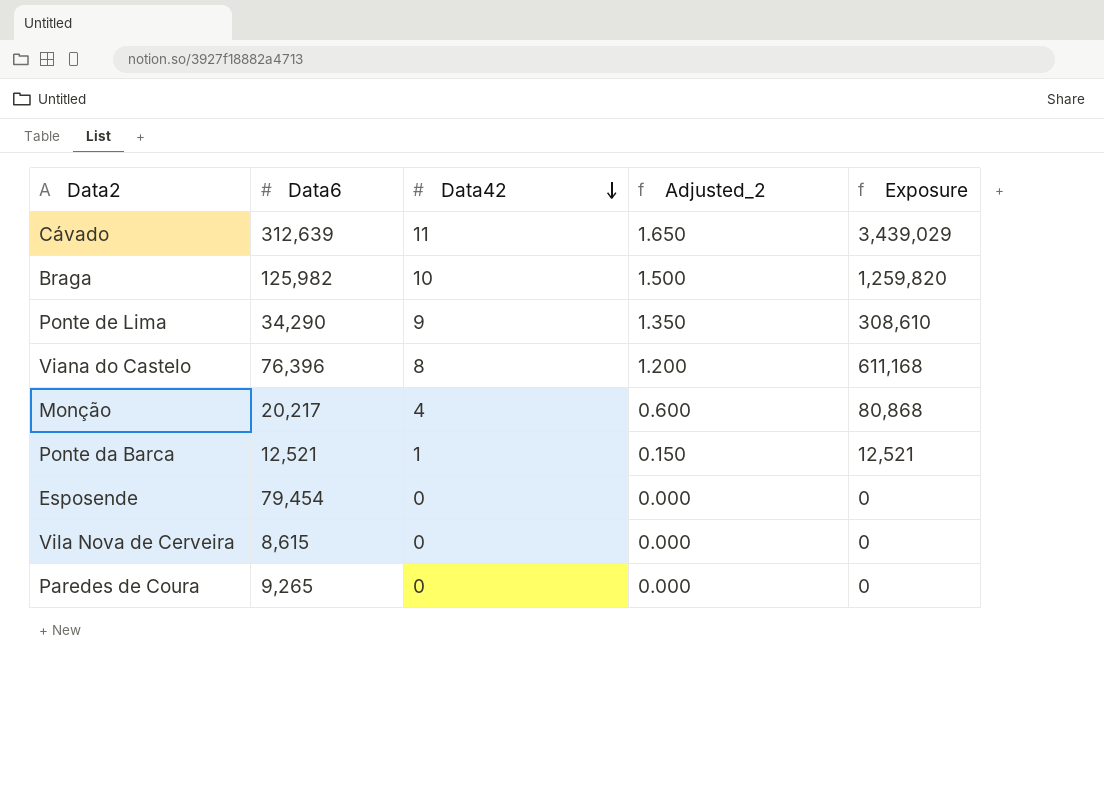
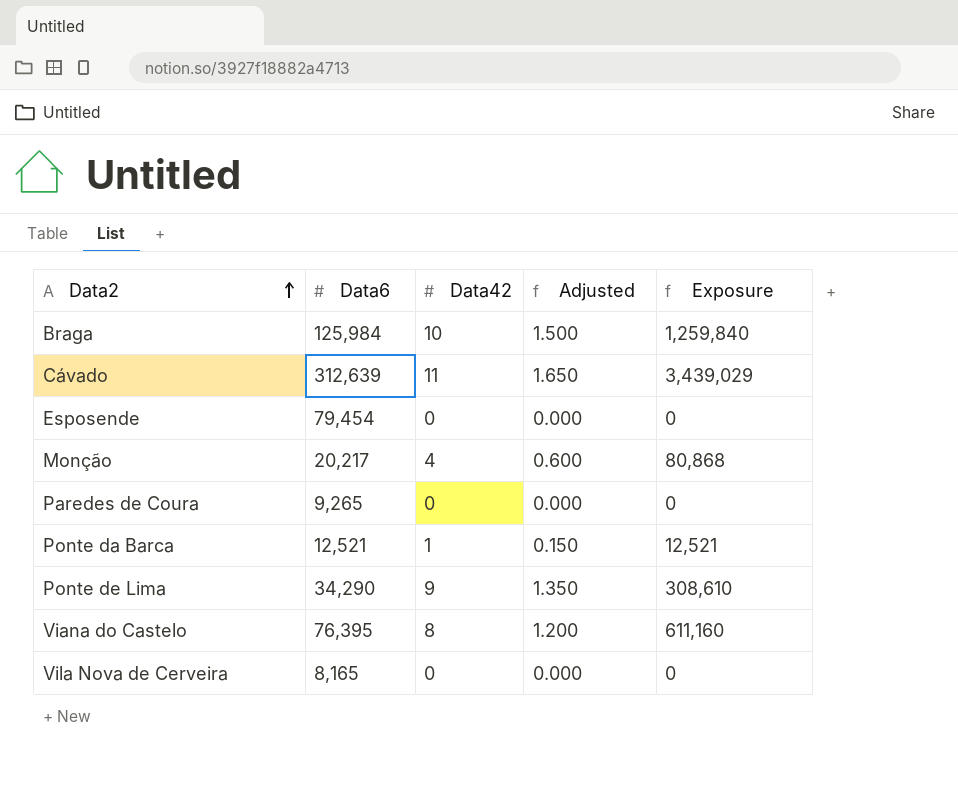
row order: Data42 descending -> Data2 ascending
column name: Adjusted_2 -> Adjusted
Braga | Data6: 125,982 -> 125,984
Braga | Exposure: 1,259,820 -> 1,259,840
Viana do Castelo | Data6: 76,396 -> 76,395
Viana do Castelo | Exposure: 611,168 -> 611,160
Vila Nova de Cerveira | Data6: 8,615 -> 8,165

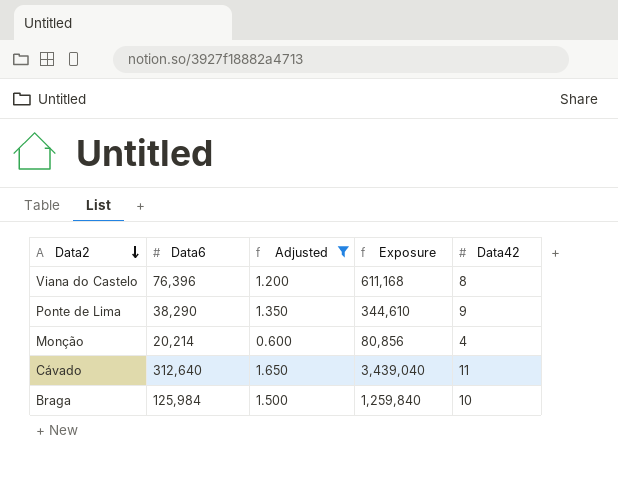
filter: none -> Adjusted >= 0.600
row order: Data2 ascending -> Data2 descending
column Data42 | position: 3 -> 5
Viana do Castelo | Data6: 76,395 -> 76,396
Viana do Castelo | Exposure: 611,160 -> 611,168
Ponte de Lima | Data6: 34,290 -> 38,290
Ponte de Lima | Exposure: 308,610 -> 344,610
Monção | Data6: 20,217 -> 20,214
Monção | Exposure: 80,868 -> 80,856
Cávado | Data6: 312,639 -> 312,640
Cávado | Exposure: 3,439,029 -> 3,439,040

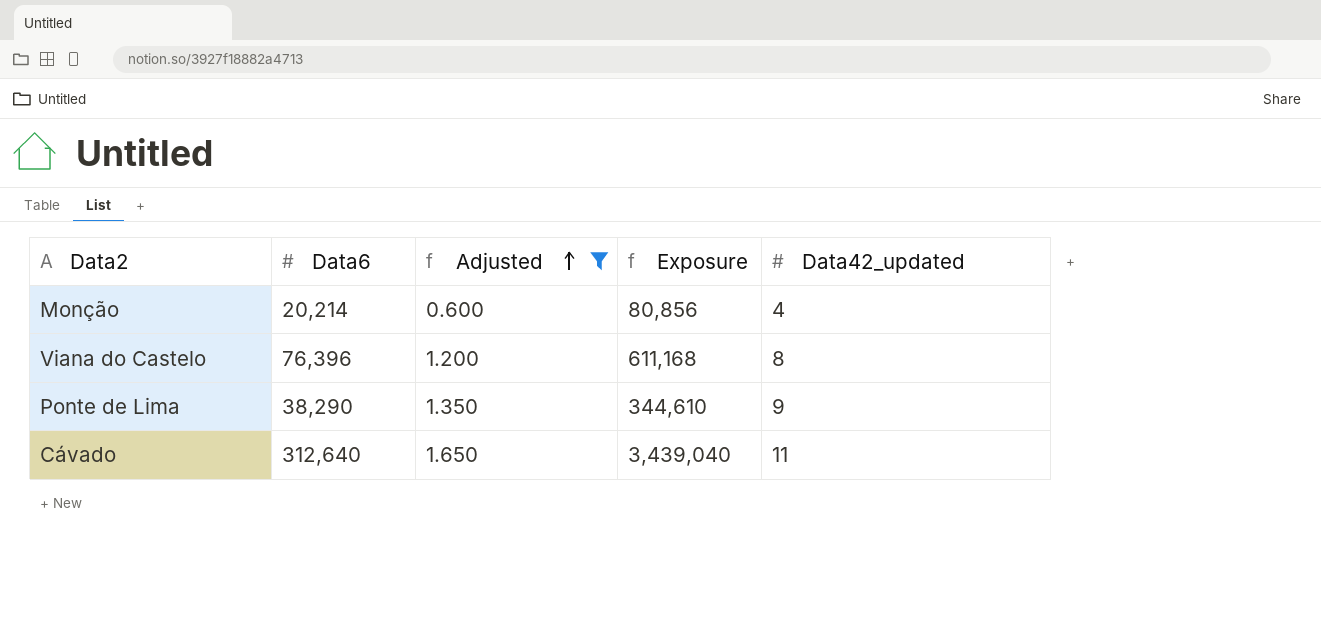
row order: Data2 descending -> Adjusted ascending
column name: Data42 -> Data42_updated
row Braga: 125,984 | 1.500 | 1,259,840 | 10 -> none

